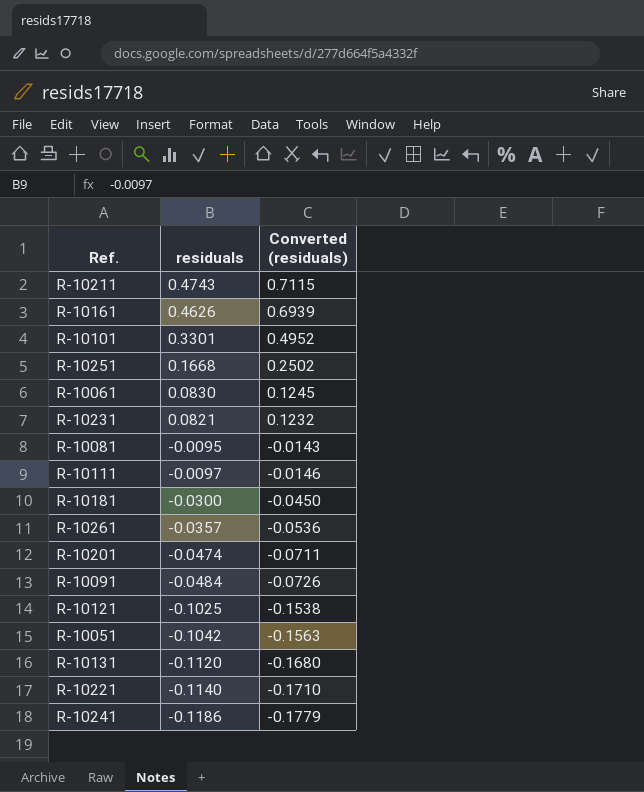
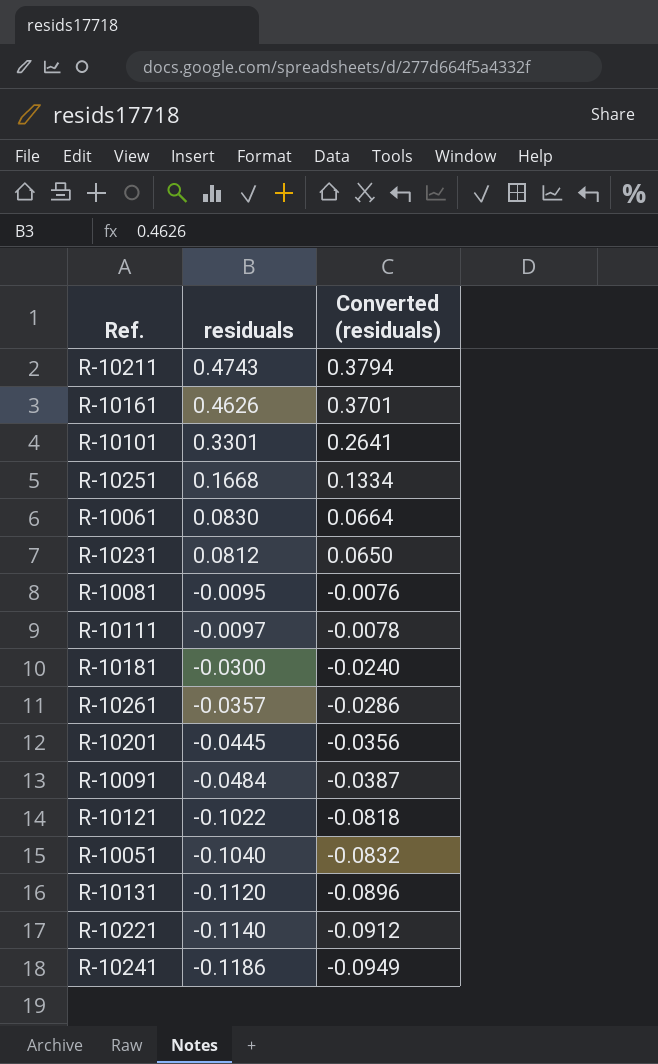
column Converted (residuals) | formula: [residuals] * 1.5 -> [residuals] * 0.8
R-10231 | residuals: 0.0821 -> 0.0812
R-10201 | residuals: -0.0474 -> -0.0445
R-10121 | residuals: -0.1025 -> -0.1022
R-10051 | residuals: -0.1042 -> -0.1040

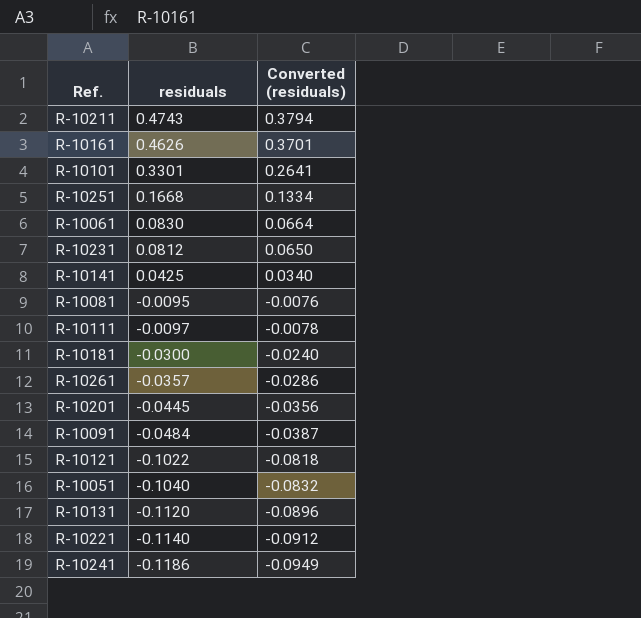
row R-10141: none -> 0.0425 | 0.0340

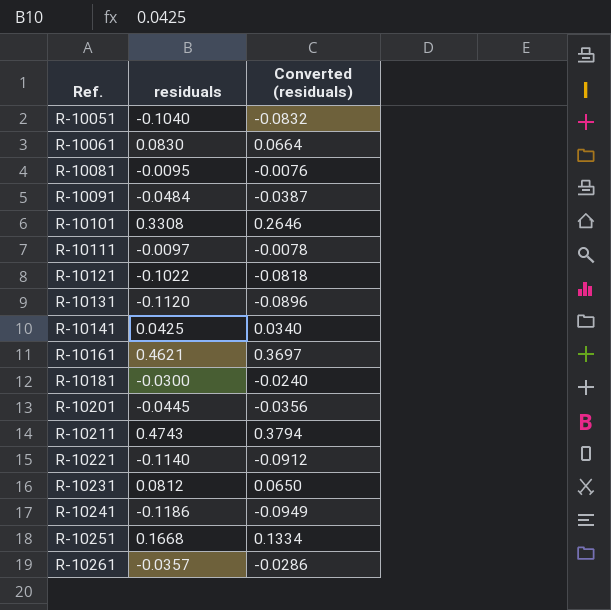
row order: residuals descending -> Ref. ascending
R-10101 | residuals: 0.3301 -> 0.3308
R-10101 | Converted (residuals): 0.2641 -> 0.2646
R-10161 | residuals: 0.4626 -> 0.4621
R-10161 | Converted (residuals): 0.3701 -> 0.3697

